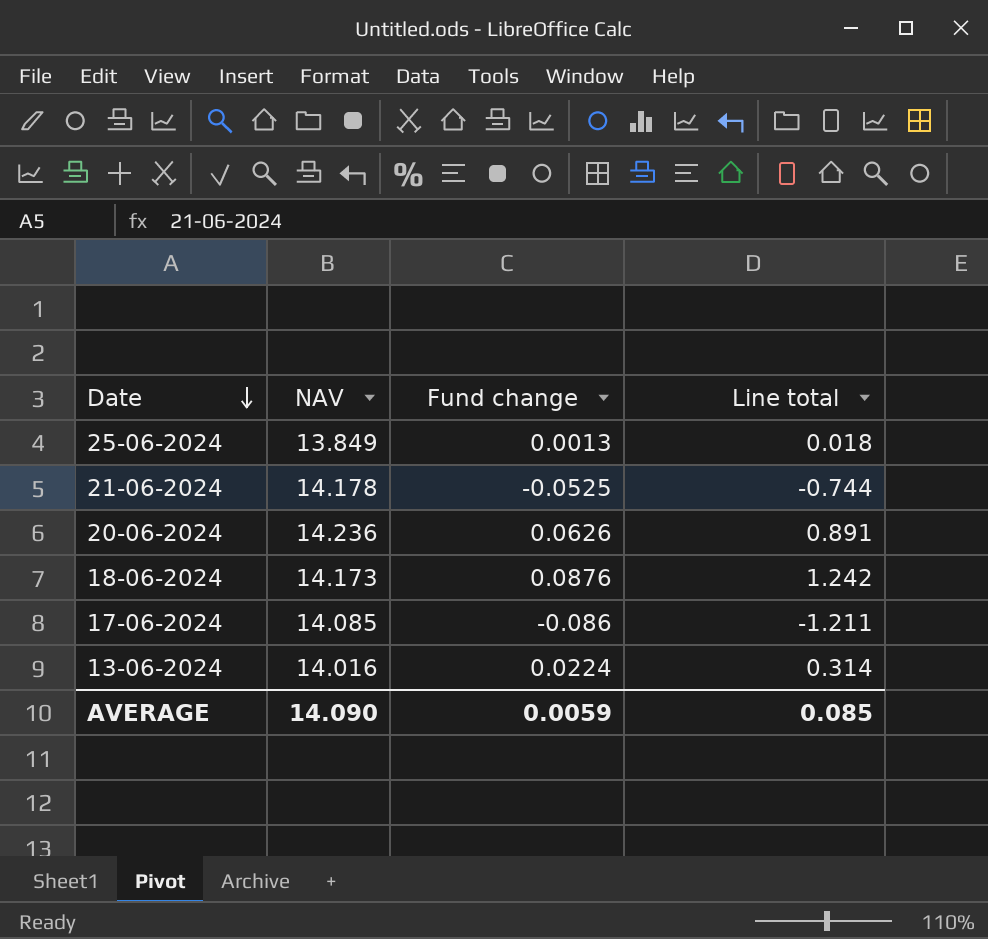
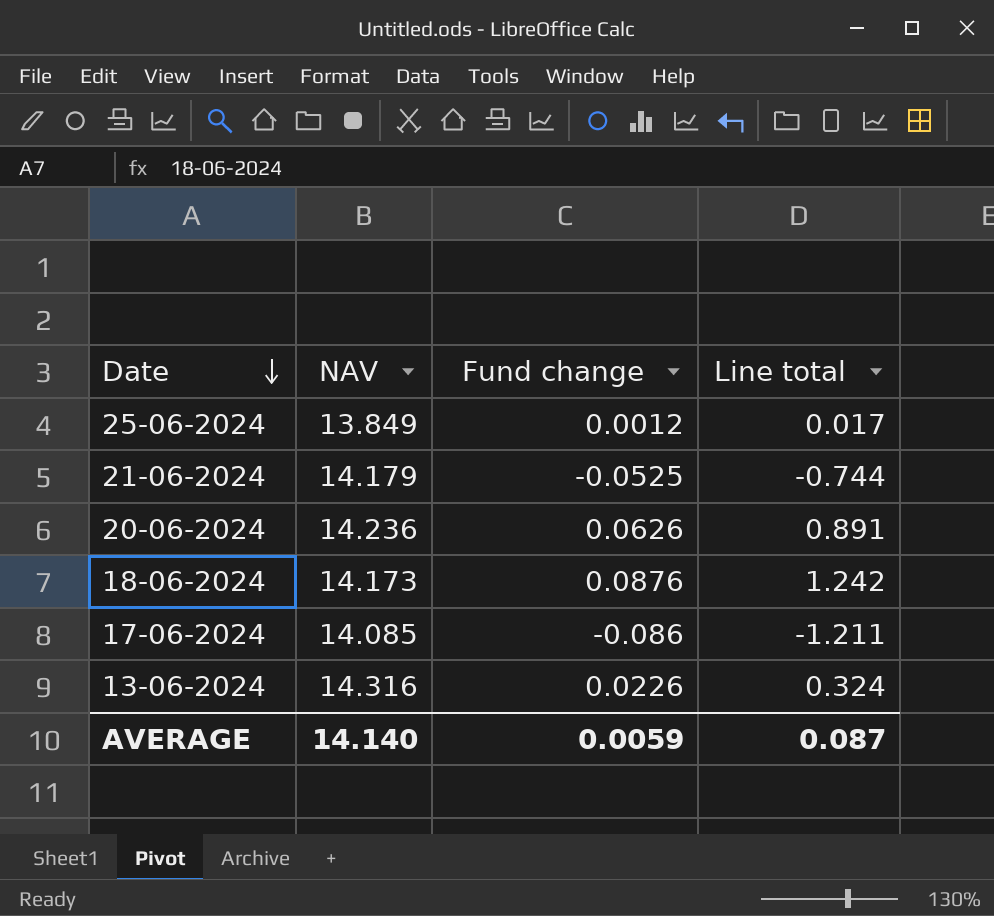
25-06-2024 | Fund change: 0.0013 -> 0.0012
25-06-2024 | Line total: 0.018 -> 0.017
21-06-2024 | NAV: 14.178 -> 14.179
13-06-2024 | NAV: 14.016 -> 14.316
13-06-2024 | Fund change: 0.0224 -> 0.0226
13-06-2024 | Line total: 0.314 -> 0.324
AVERAGE | NAV: 14.090 -> 14.140
AVERAGE | Line total: 0.085 -> 0.087

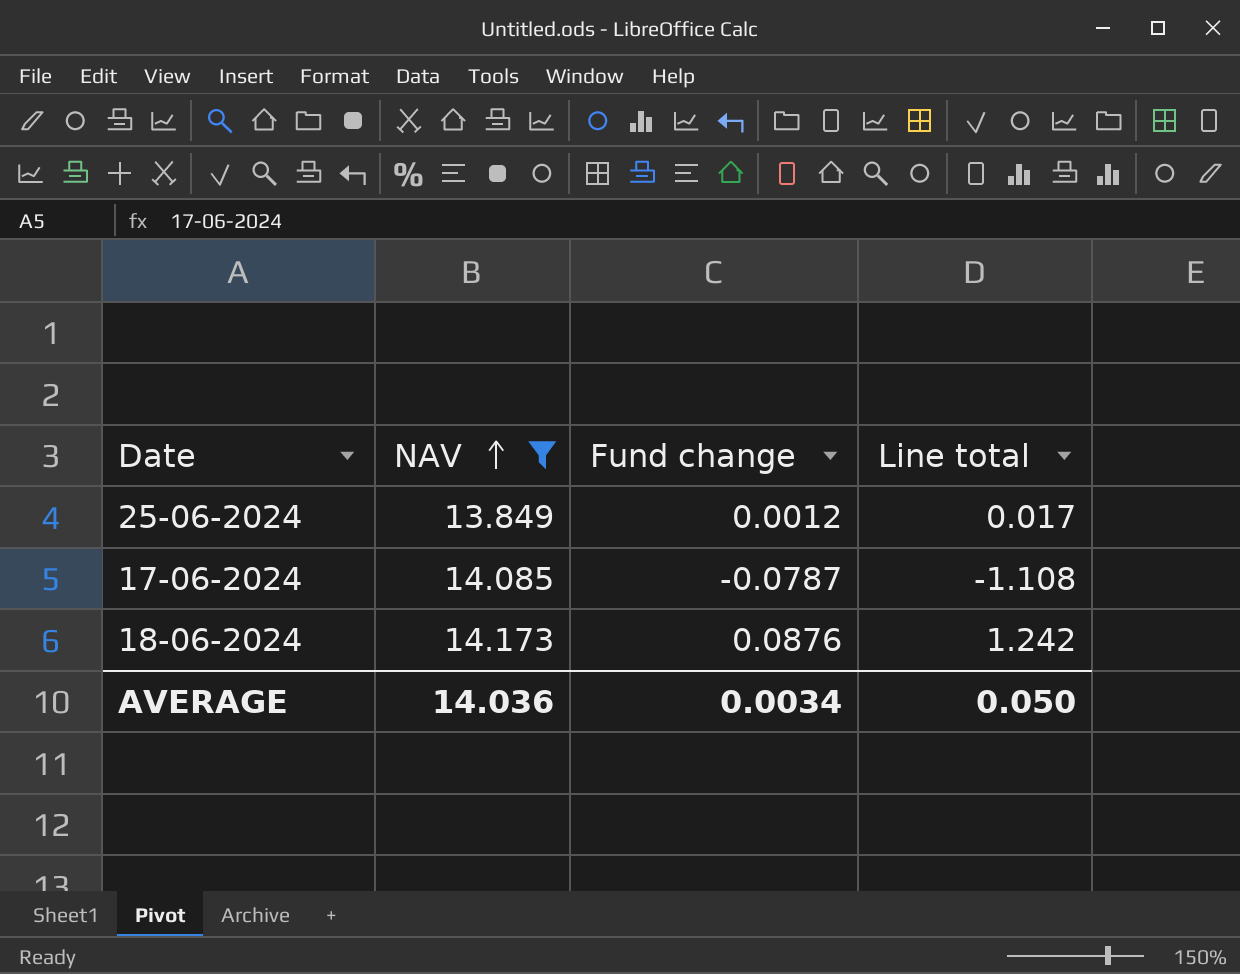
filter: none -> NAV <= 14.173
row order: Date descending -> NAV ascending
17-06-2024 | Fund change: -0.086 -> -0.0787
17-06-2024 | Line total: -1.211 -> -1.108
AVERAGE | NAV: 14.140 -> 14.036
AVERAGE | Fund change: 0.0059 -> 0.0034
AVERAGE | Line total: 0.087 -> 0.050

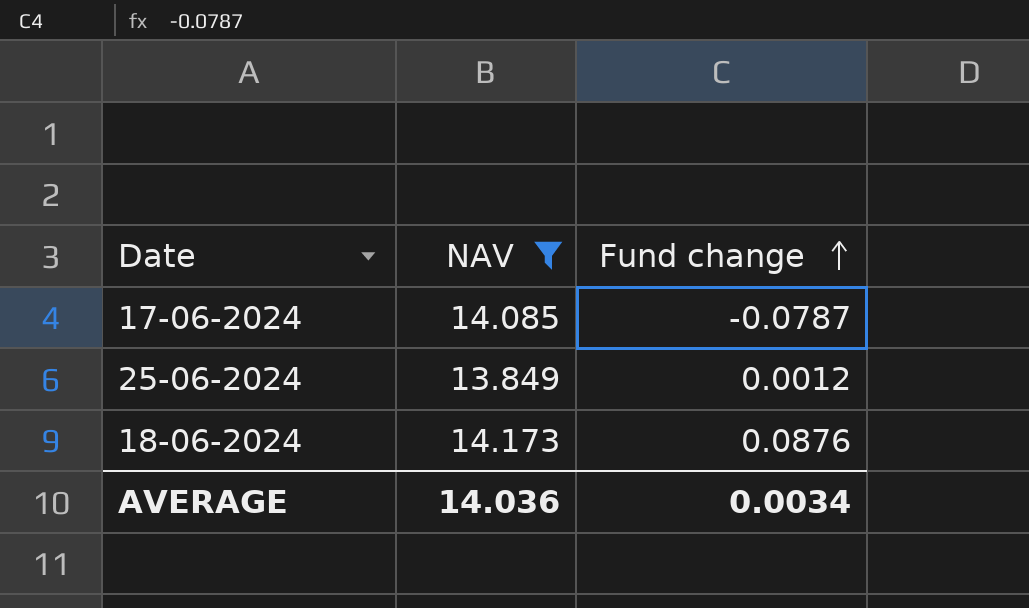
row order: NAV ascending -> Fund change ascending
column Line total | formula: [NAV] * [Fund change] -> none

